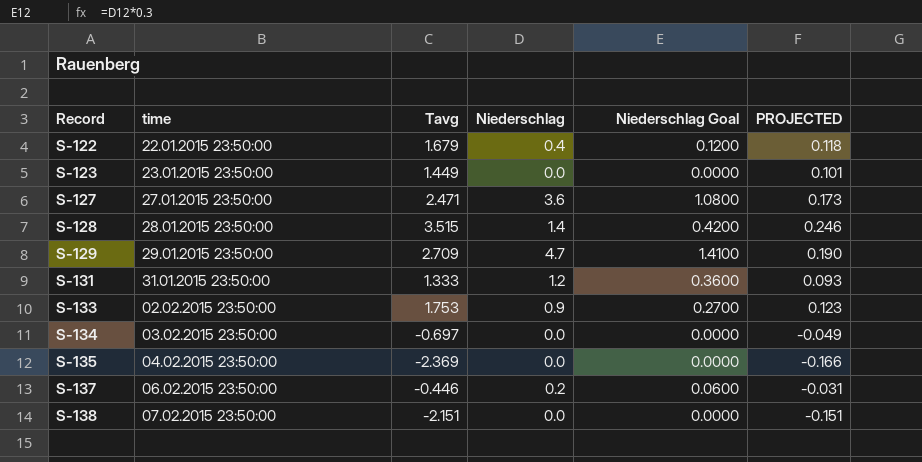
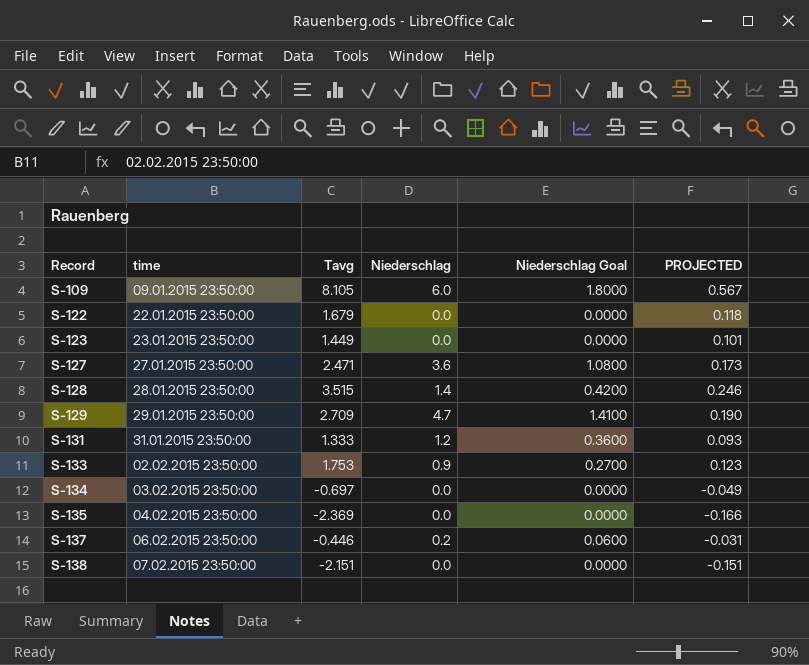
row S-109: none -> 09.01.2015 23:50:00 | 8.105 | 6.0 | 1.8000 | 0.567
S-122 | Niederschlag: 0.4 -> 0.0
S-122 | Niederschlag Goal: 0.1200 -> 0.0000

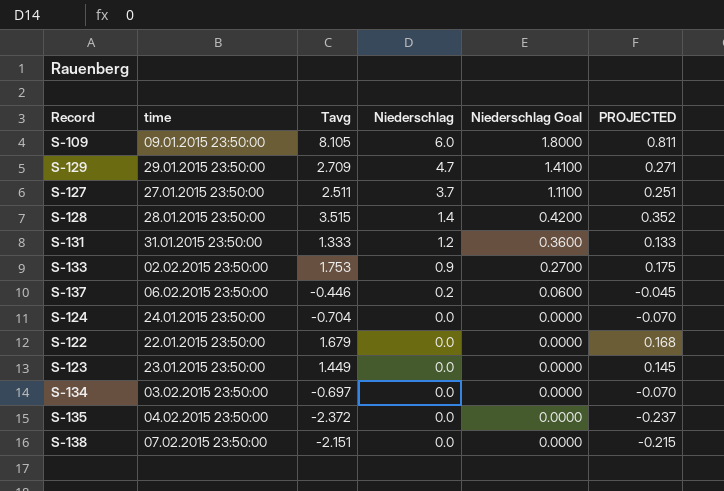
row order: Record ascending -> Niederschlag descending
column PROJECTED | formula: [Tavg] * 0.07 -> [Tavg] * 0.1
S-127 | Tavg: 2.471 -> 2.511
S-127 | Niederschlag: 3.6 -> 3.7
S-127 | Niederschlag Goal: 1.0800 -> 1.1100
row S-124: none -> 24.01.2015 23:50:00 | -0.704 | 0.0 | 0.0000 | -0.070
S-135 | Tavg: -2.369 -> -2.372

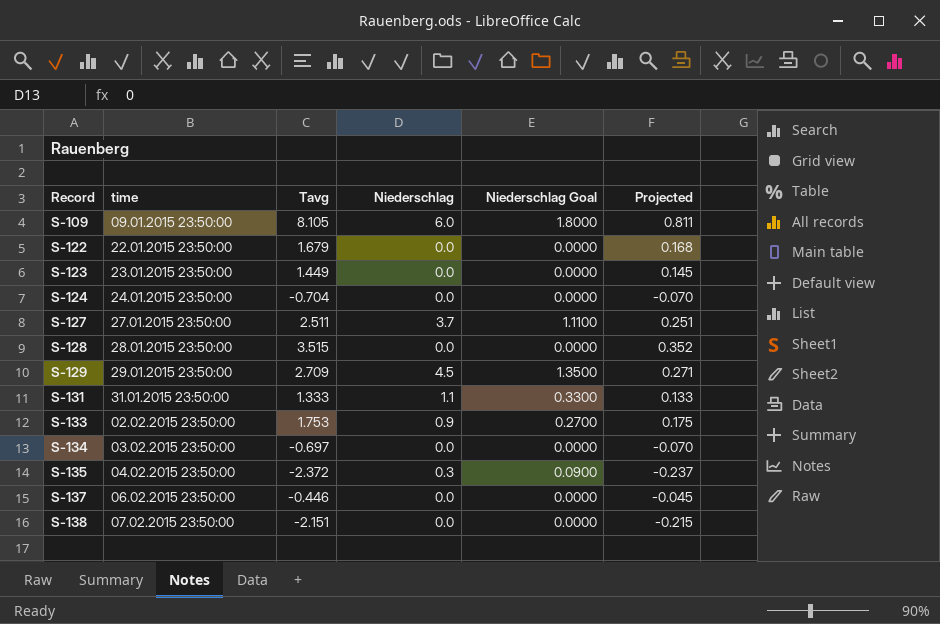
row order: Niederschlag descending -> Record ascending
column name: PROJECTED -> Projected
S-128 | Niederschlag: 1.4 -> 0.0
S-128 | Niederschlag Goal: 0.4200 -> 0.0000
S-129 | Niederschlag: 4.7 -> 4.5
S-129 | Niederschlag Goal: 1.4100 -> 1.3500
S-131 | Niederschlag: 1.2 -> 1.1
S-131 | Niederschlag Goal: 0.3600 -> 0.3300
S-135 | Niederschlag: 0.0 -> 0.3
S-135 | Niederschlag Goal: 0.0000 -> 0.0900
S-137 | Niederschlag: 0.2 -> 0.0
S-137 | Niederschlag Goal: 0.0600 -> 0.0000

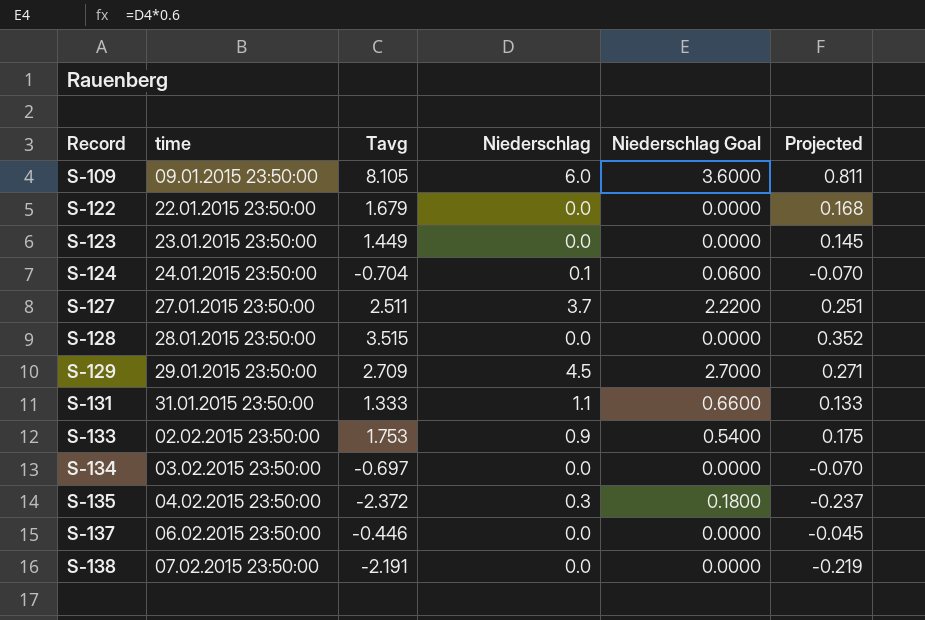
column Niederschlag Goal | formula: [Niederschlag] * 0.3 -> [Niederschlag] * 0.6
S-124 | Niederschlag: 0.0 -> 0.1
S-138 | Tavg: -2.151 -> -2.191
S-138 | Projected: -0.215 -> -0.219

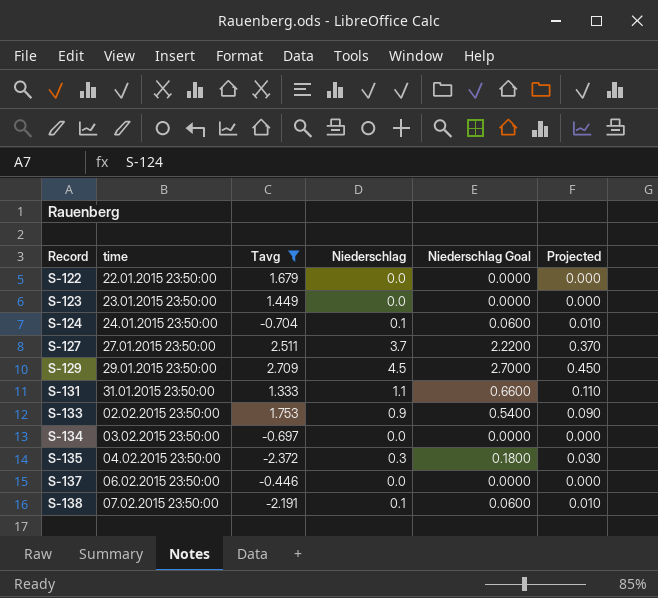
filter: none -> Tavg <= 2.709
column Projected | formula: [Tavg] * 0.1 -> [Niederschlag] * 0.1
S-138 | Niederschlag: 0.0 -> 0.1
S-138 | Niederschlag Goal: 0.0000 -> 0.0600

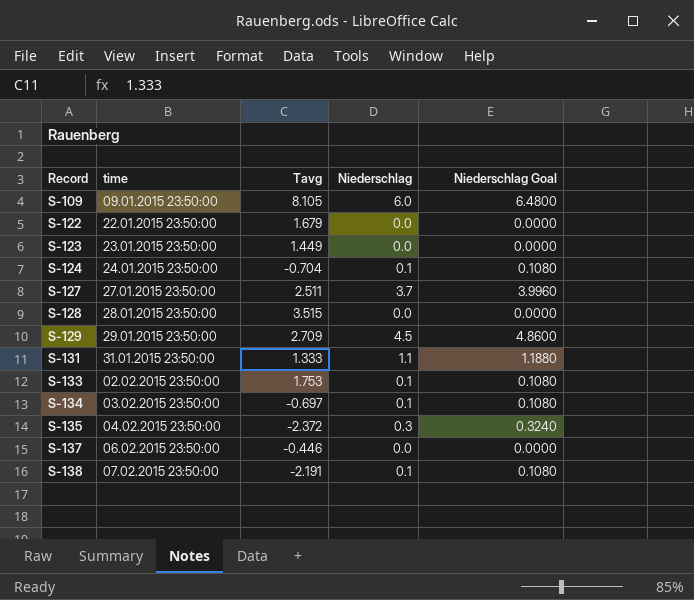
filter: Tavg <= 2.709 -> none
column Projected | formula: [Niederschlag] * 0.1 -> none
column Niederschlag Goal | formula: [Niederschlag] * 0.6 -> [Niederschlag] * 1.08
S-133 | Niederschlag: 0.9 -> 0.1
S-134 | Niederschlag: 0.0 -> 0.1

